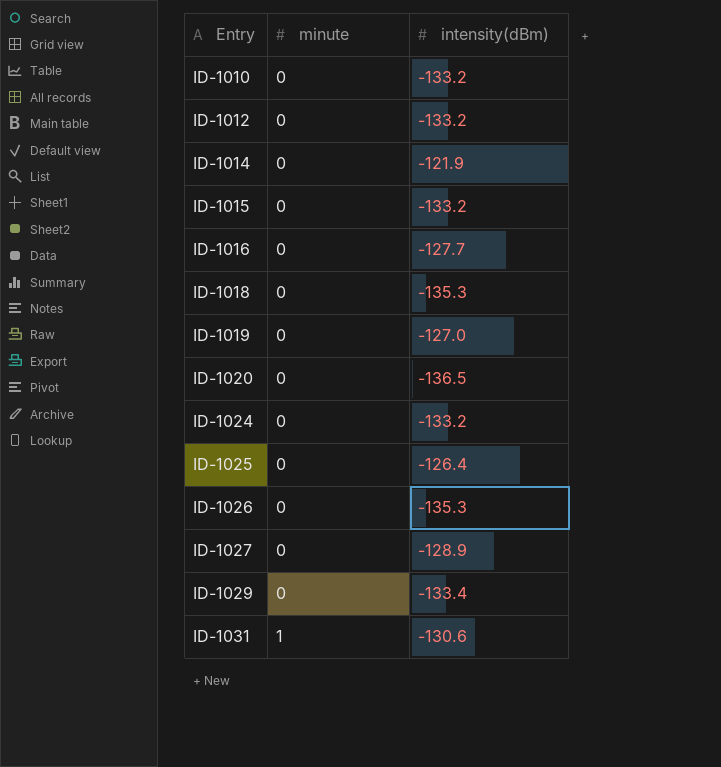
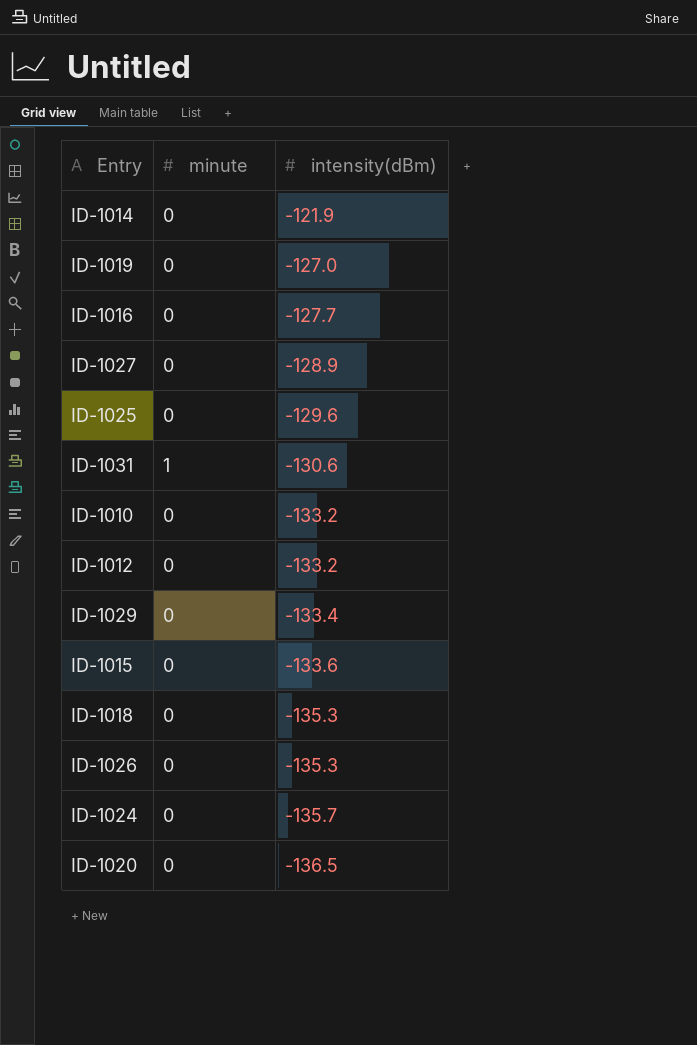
row order: Entry ascending -> intensity(dBm) descending
ID-1025 | intensity(dBm): -126.4 -> -129.6
ID-1015 | intensity(dBm): -133.2 -> -133.6
ID-1024 | intensity(dBm): -133.2 -> -135.7

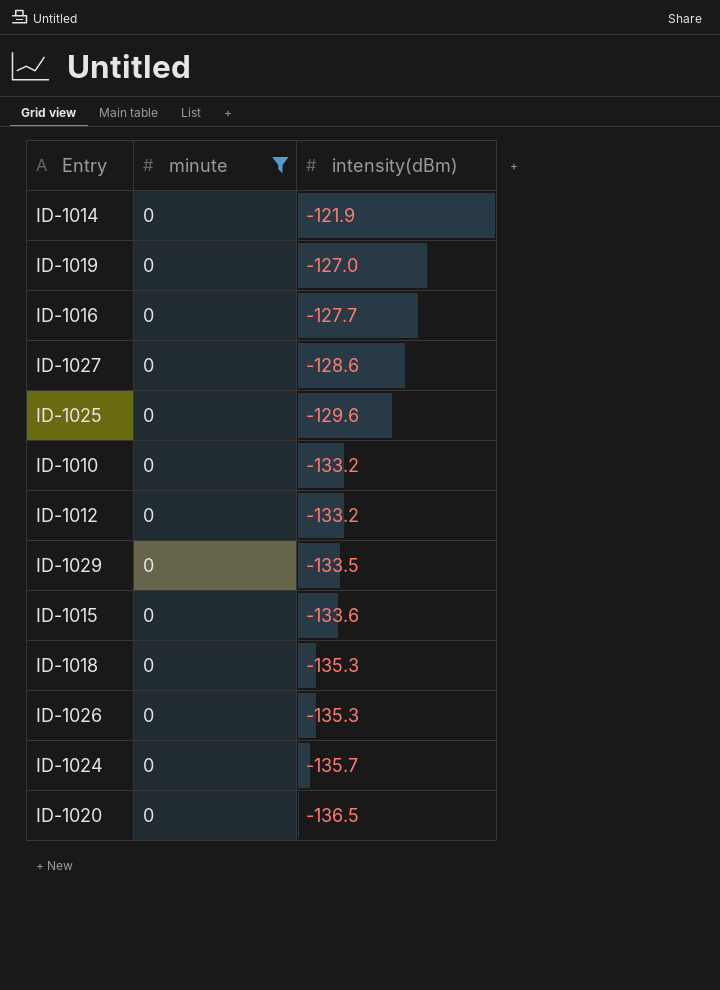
filter: none -> minute = 0
ID-1027 | intensity(dBm): -128.9 -> -128.6
ID-1029 | intensity(dBm): -133.4 -> -133.5

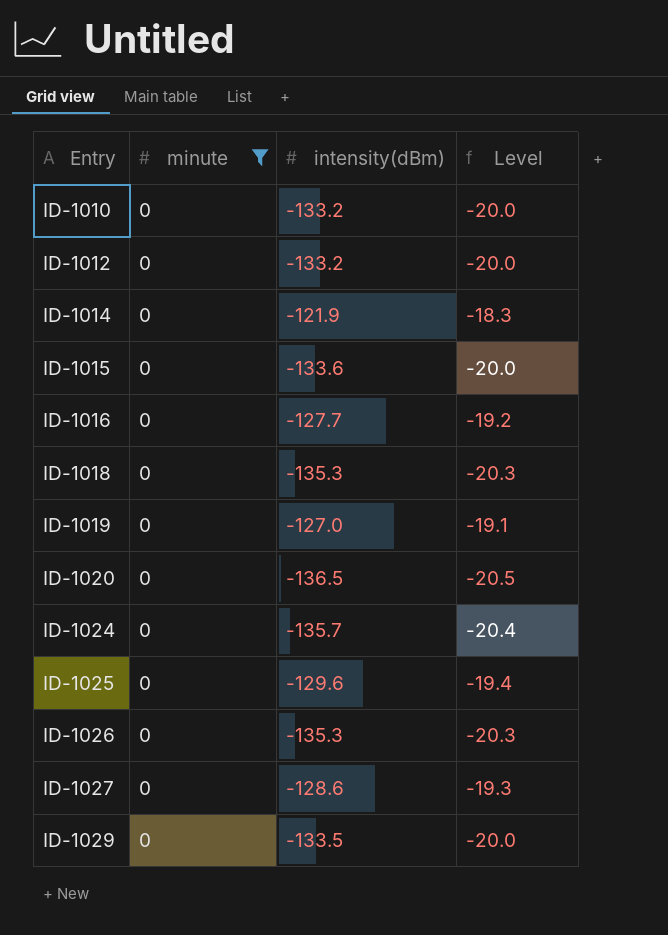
row order: intensity(dBm) descending -> Entry ascending
column Level | formula: none -> [intensity(dBm)] * 0.15

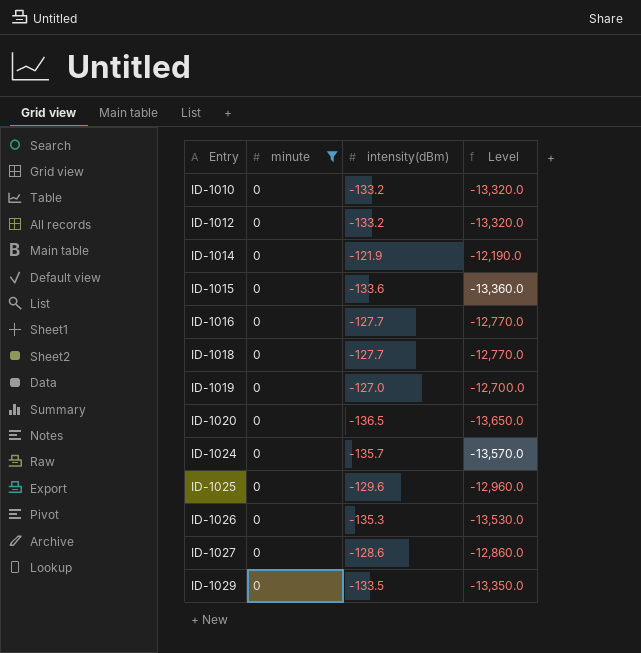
column Level | formula: [intensity(dBm)] * 0.15 -> [intensity(dBm)] * 100
ID-1018 | intensity(dBm): -135.3 -> -127.7

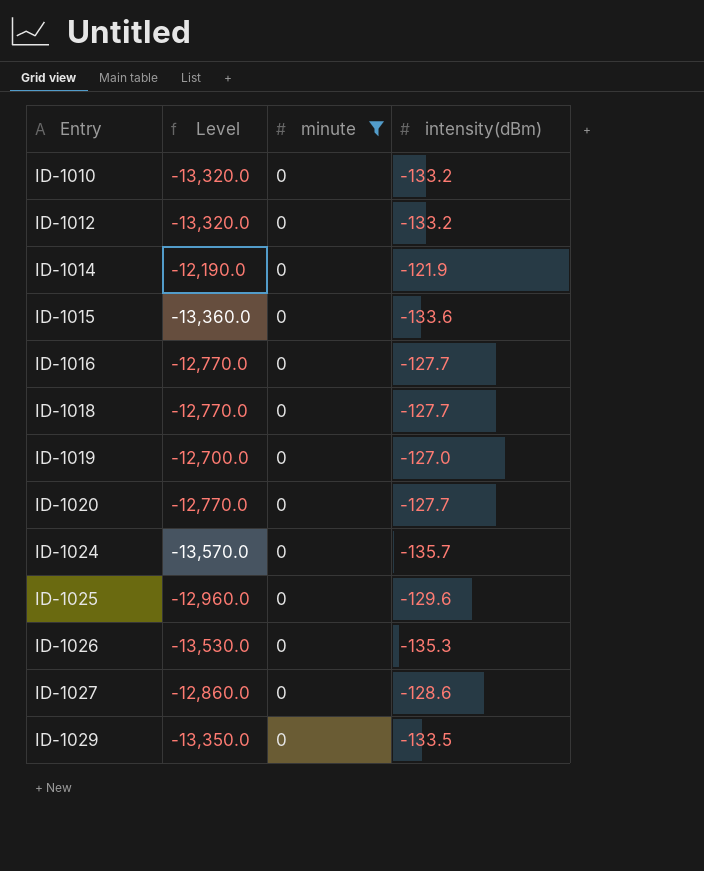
column Level | position: 4 -> 2
ID-1020 | Level: -13,650.0 -> -12,770.0
ID-1020 | intensity(dBm): -136.5 -> -127.7

